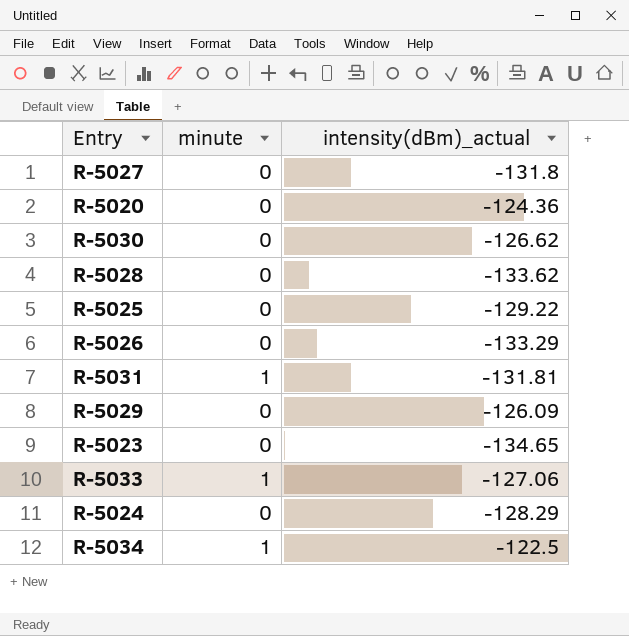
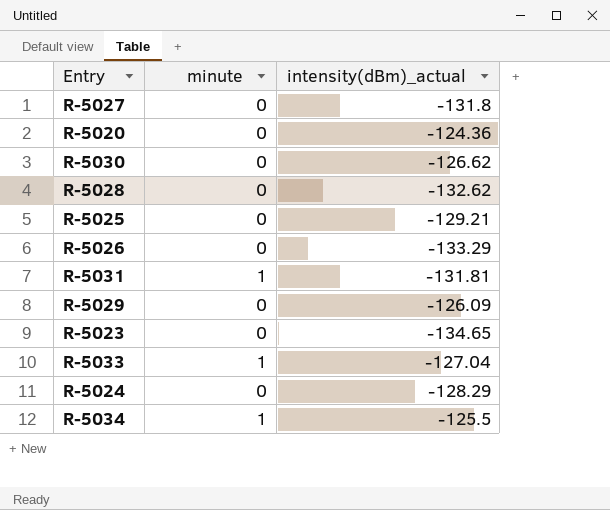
R-5028 | intensity(dBm)_actual: -133.62 -> -132.62
R-5025 | intensity(dBm)_actual: -129.22 -> -129.21
R-5033 | intensity(dBm)_actual: -127.06 -> -127.04
R-5034 | intensity(dBm)_actual: -122.5 -> -125.5

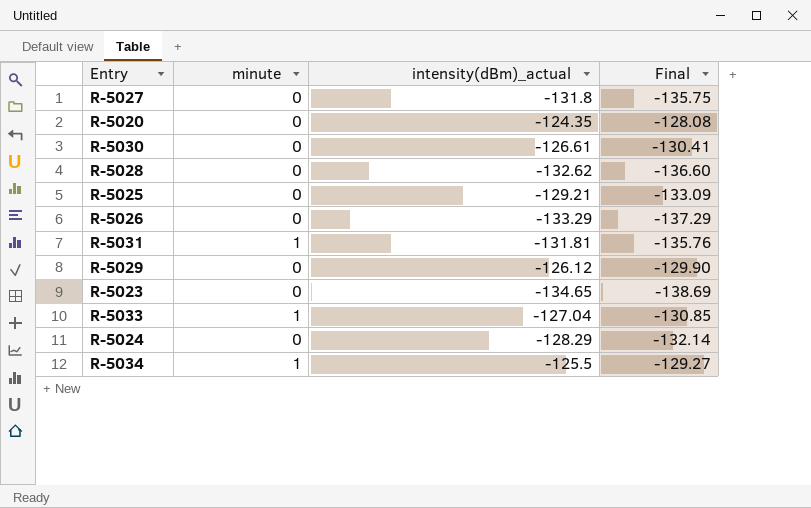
column Final | formula: none -> [intensity(dBm)_actual] * 1.03
R-5020 | intensity(dBm)_actual: -124.36 -> -124.35
R-5030 | intensity(dBm)_actual: -126.62 -> -126.61
R-5029 | intensity(dBm)_actual: -126.09 -> -126.12

